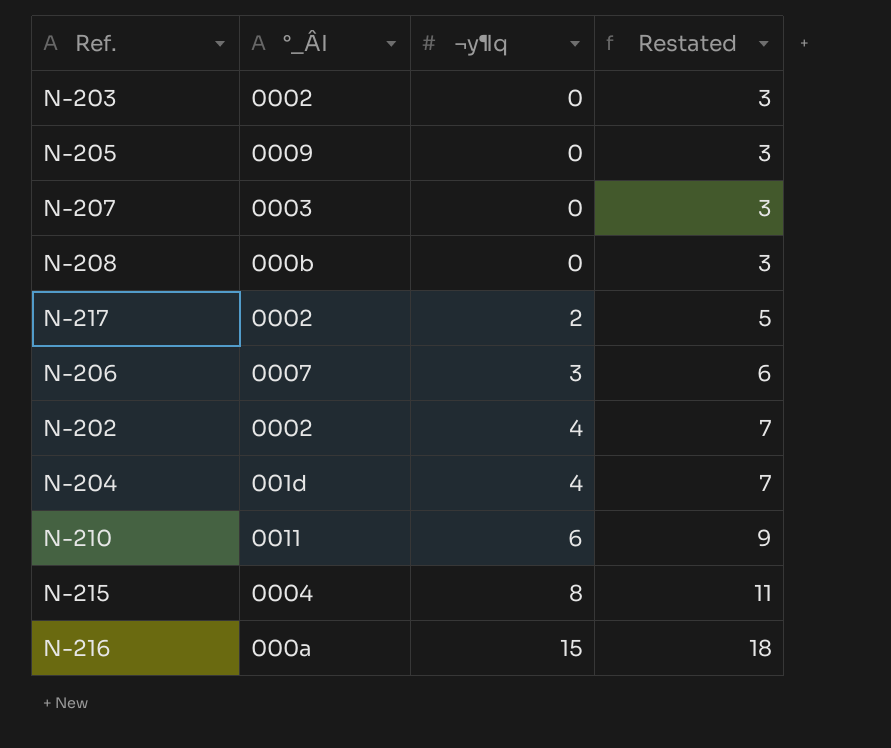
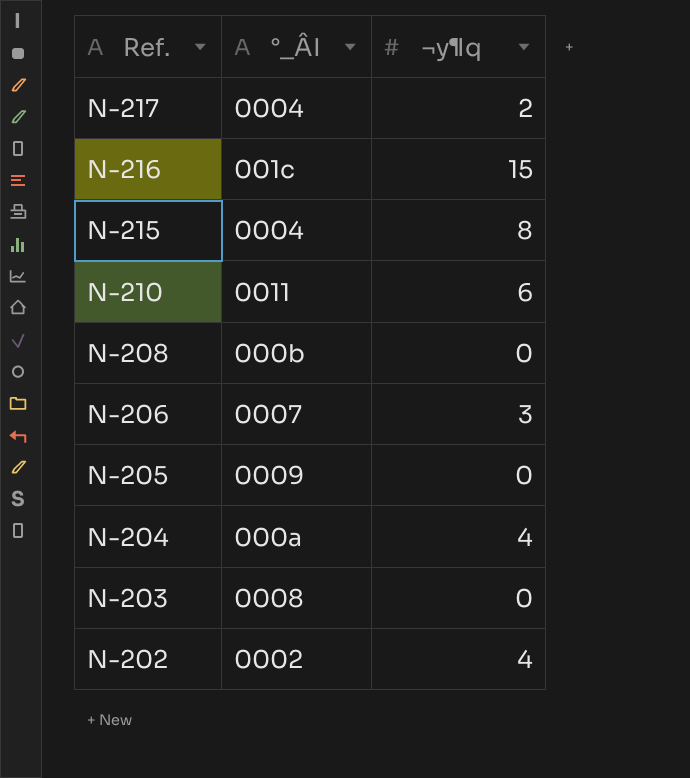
row order: ¬y¶q ascending -> Ref. descending
column Restated | formula: [¬y¶q] + 3 -> none
row N-207: 0003 | 0 | 3 -> none
N-217 | °_ÂI: 0002 -> 0004
N-216 | °_ÂI: 000a -> 001c
N-204 | °_ÂI: 001d -> 000a
N-203 | °_ÂI: 0002 -> 0008

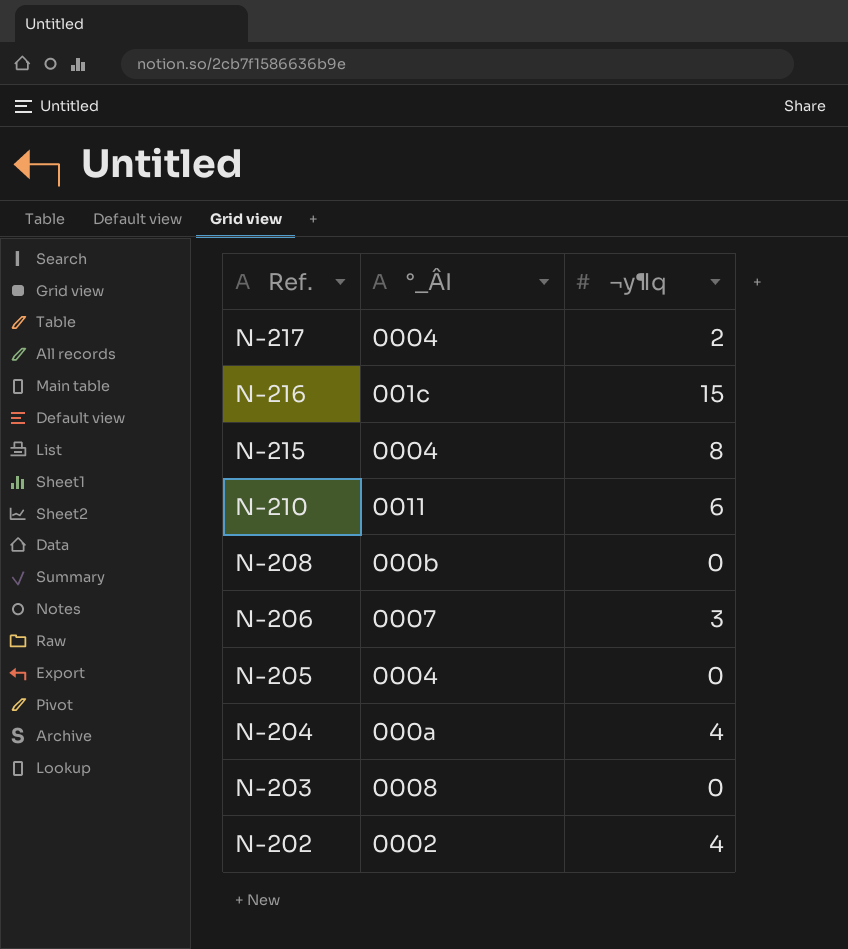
N-205 | °_ÂI: 0009 -> 0004

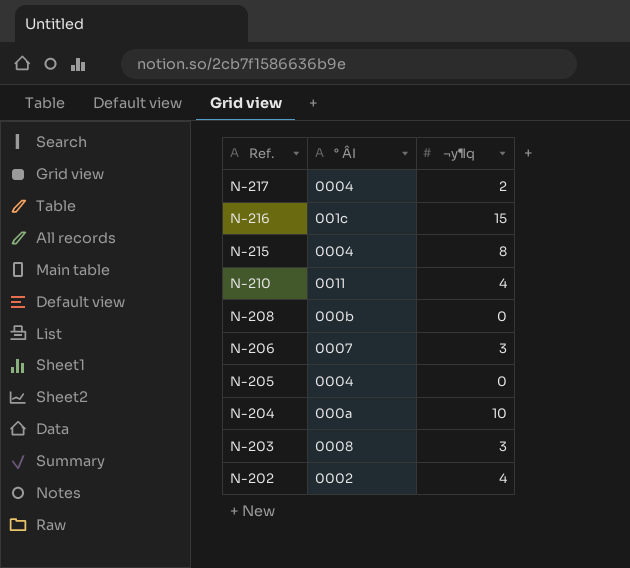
column name: °_ÂI -> ° ÂI
N-210 | ¬y¶q: 6 -> 4
N-204 | ¬y¶q: 4 -> 10
N-203 | ¬y¶q: 0 -> 3

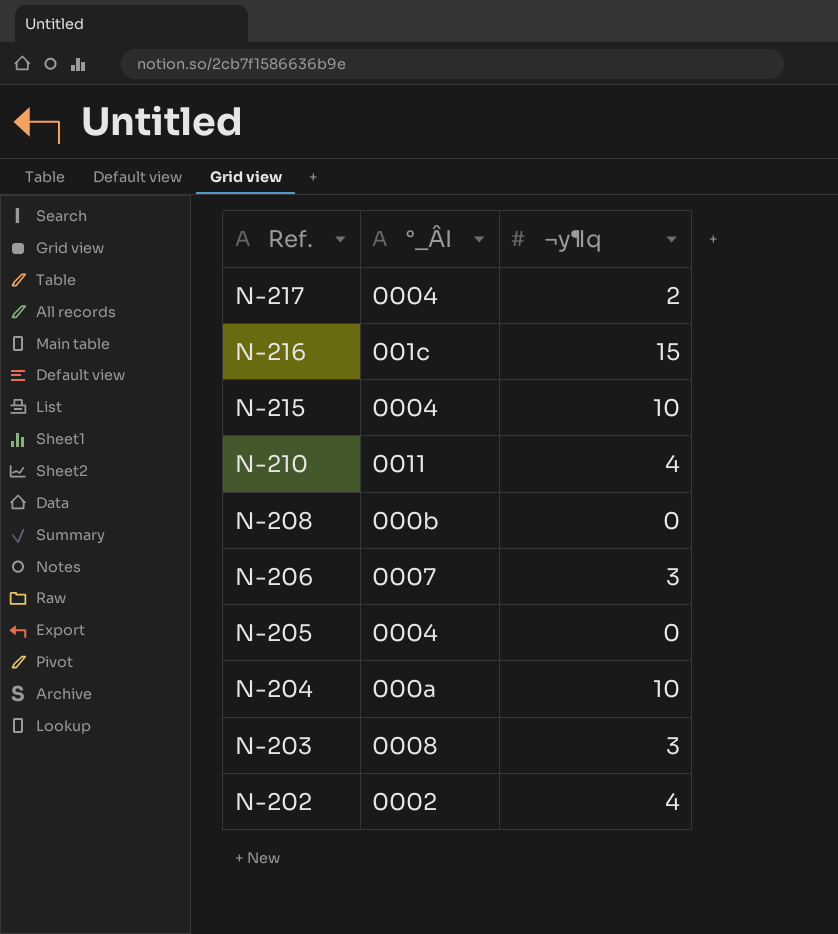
column name: ° ÂI -> °_ÂI
N-215 | ¬y¶q: 8 -> 10

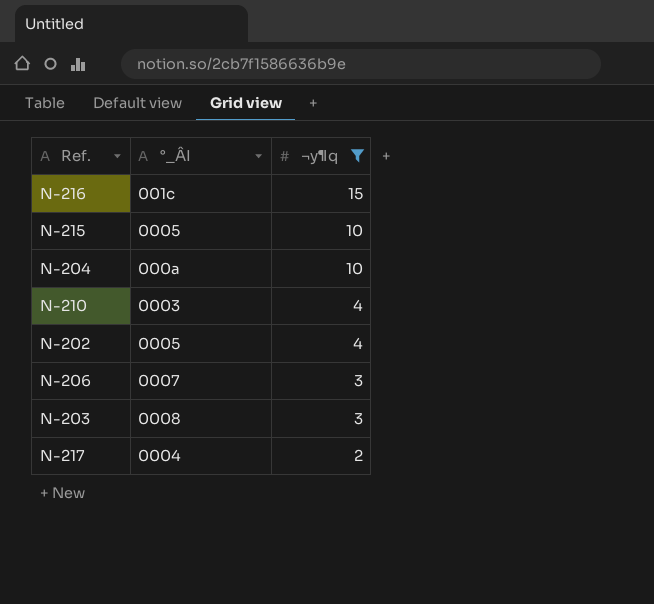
filter: none -> ¬y¶q != 0
row order: Ref. descending -> ¬y¶q descending
N-215 | °_ÂI: 0004 -> 0005
N-210 | °_ÂI: 0011 -> 0003
N-202 | °_ÂI: 0002 -> 0005

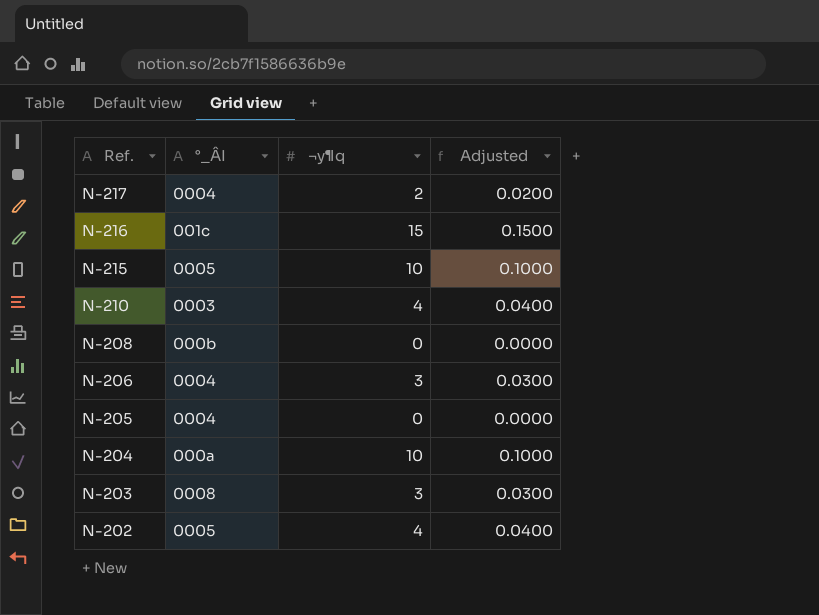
filter: ¬y¶q != 0 -> none
row order: ¬y¶q descending -> Ref. descending
column Adjusted | formula: none -> [¬y¶q] * 0.01
N-206 | °_ÂI: 0007 -> 0004

